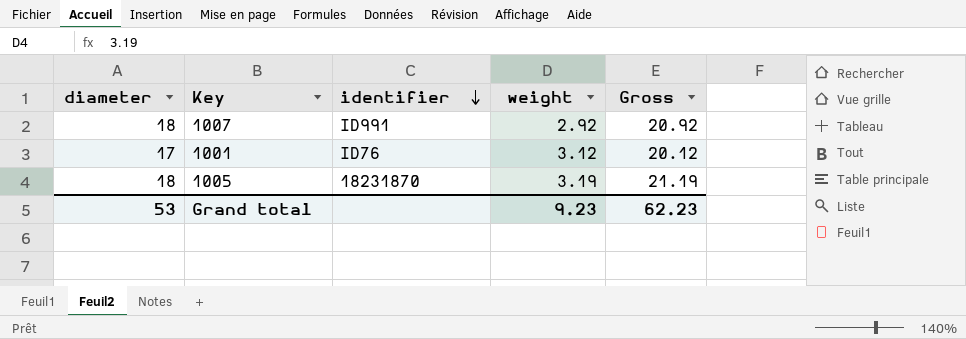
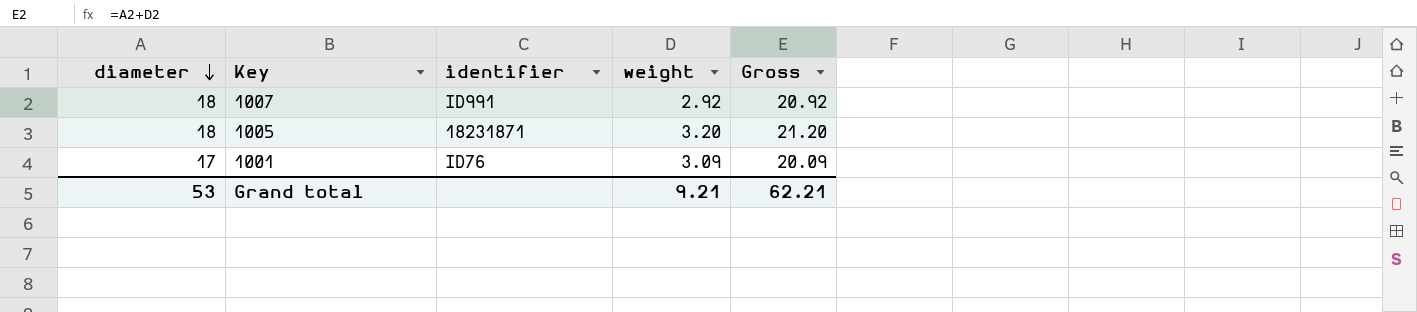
row order: identifier descending -> diameter descending
1005 | identifier: 18231870 -> 18231871
1005 | weight: 3.19 -> 3.20
1005 | Gross: 21.19 -> 21.20
1001 | weight: 3.12 -> 3.09
1001 | Gross: 20.12 -> 20.09
Grand total | weight: 9.23 -> 9.21
Grand total | Gross: 62.23 -> 62.21

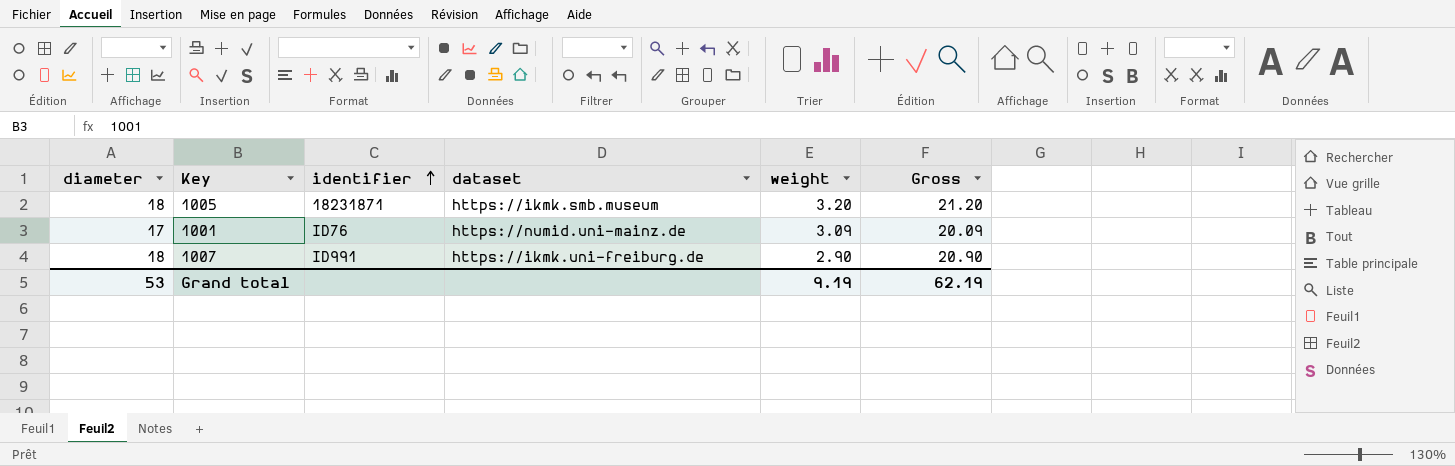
row order: diameter descending -> identifier ascending
column dataset | position: none -> 4
1007 | weight: 2.92 -> 2.90
1007 | Gross: 20.92 -> 20.90
Grand total | weight: 9.21 -> 9.19
Grand total | Gross: 62.21 -> 62.19

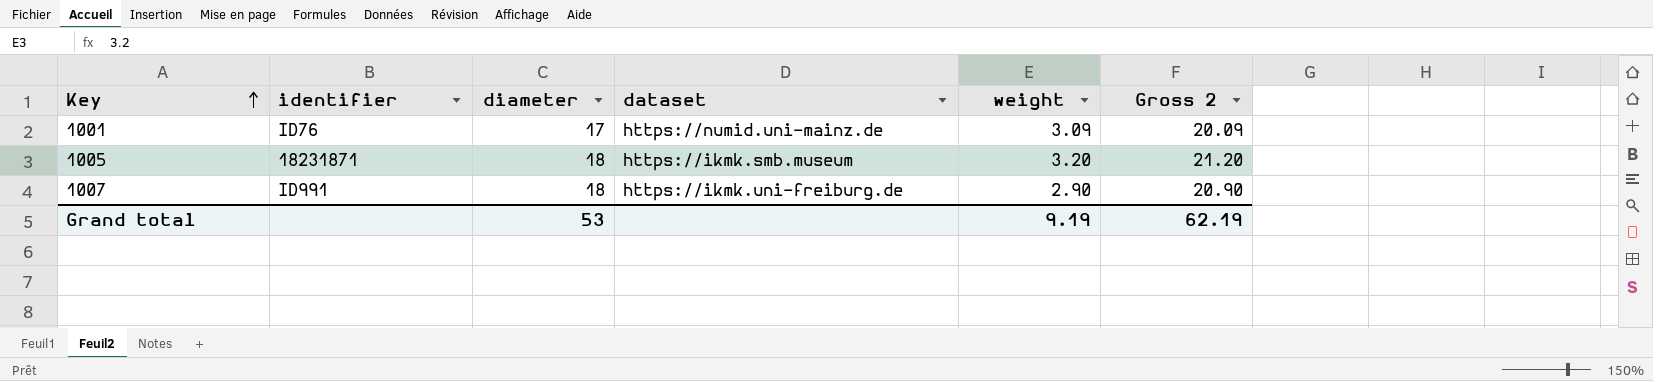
row order: identifier ascending -> Key ascending
column diameter | position: 1 -> 3
column name: Gross -> Gross 2

